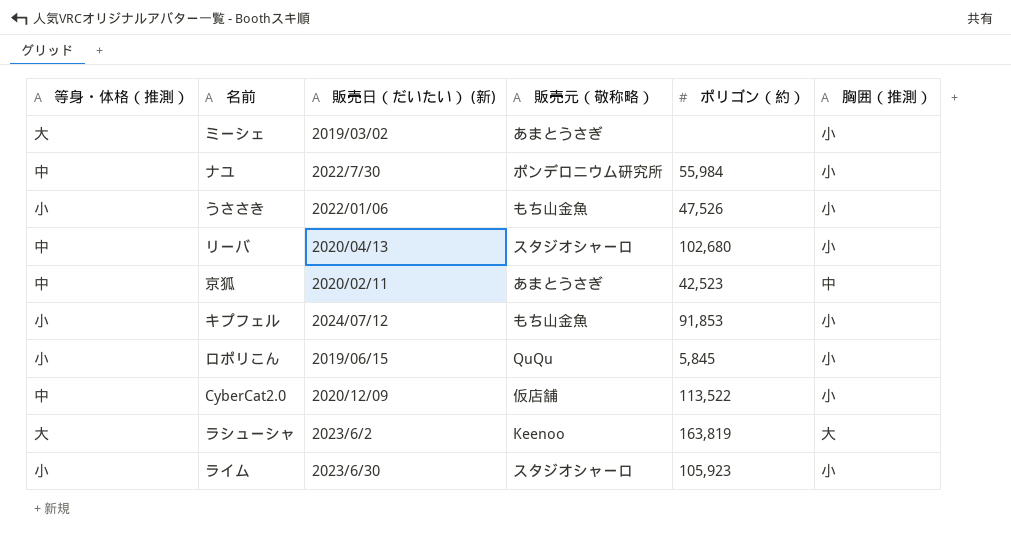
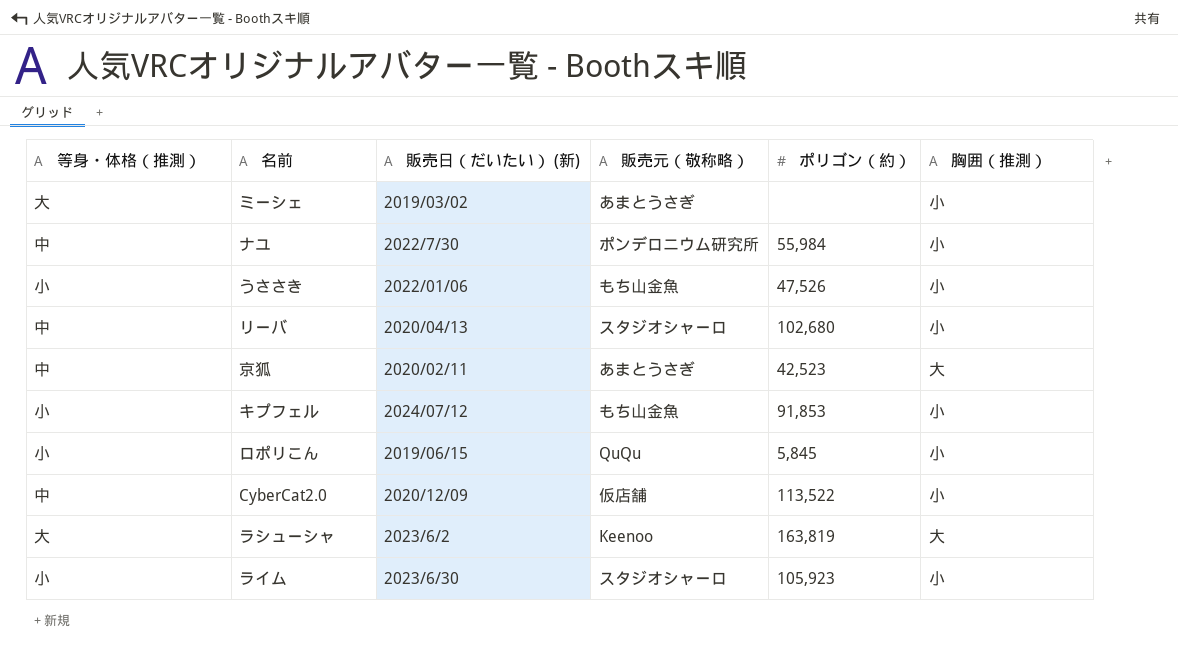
京狐 | 胸囲（推測）: 中 -> 大

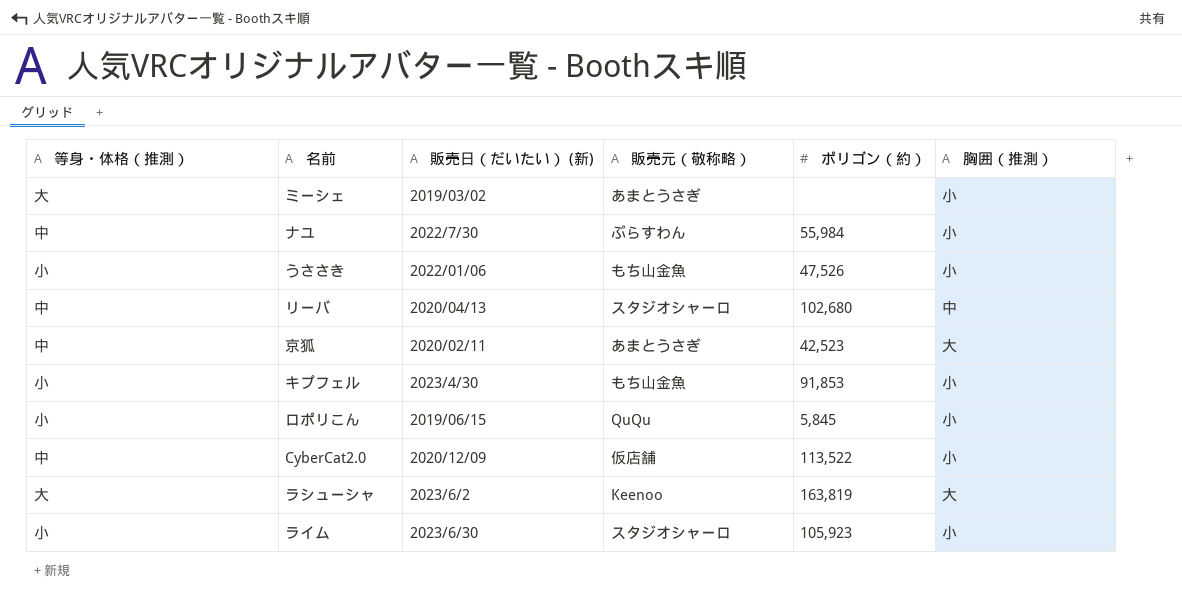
ナユ | 販売元（敬称略）: ポンデロニウム研究所 -> ぷらすわん
リーバ | 胸囲（推測）: 小 -> 中
キプフェル | 販売日（だいたい） (新): 2024/07/12 -> 2023/4/30

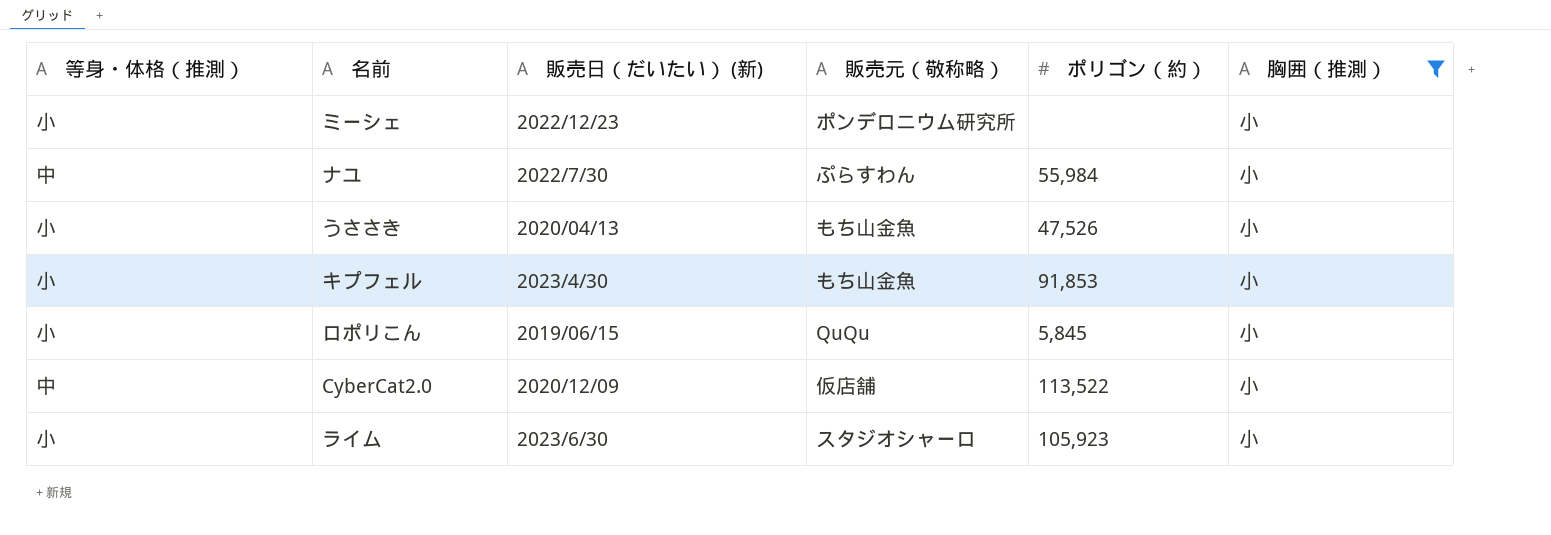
filter: none -> 胸囲（推測） = 小
ミーシェ | 等身・体格（推測）: 大 -> 小
ミーシェ | 販売日（だいたい） (新): 2019/03/02 -> 2022/12/23
ミーシェ | 販売元（敬称略）: あまとうさぎ -> ポンデロニウム研究所
うささき | 販売日（だいたい） (新): 2022/01/06 -> 2020/04/13

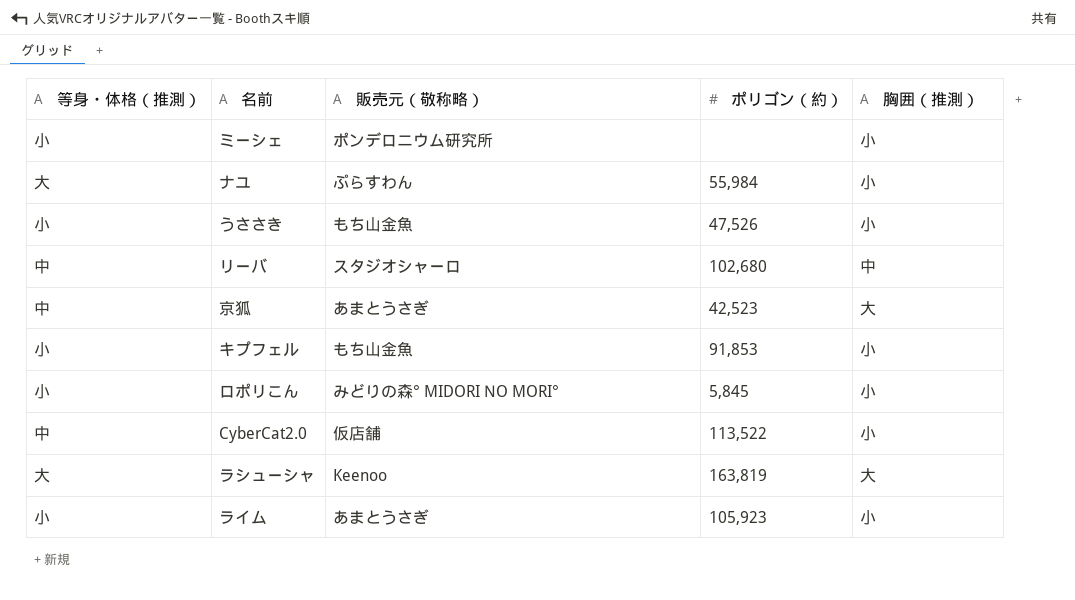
filter: 胸囲（推測） = 小 -> none
column 販売日（だいたい） (新) | position: 3 -> none
ナユ | 等身・体格（推測）: 中 -> 大
ロポリこん | 販売元（敬称略）: QuQu -> みどりの森° MIDORI NO MORI°
ライム | 販売元（敬称略）: スタジオシャーロ -> あまとうさぎ

